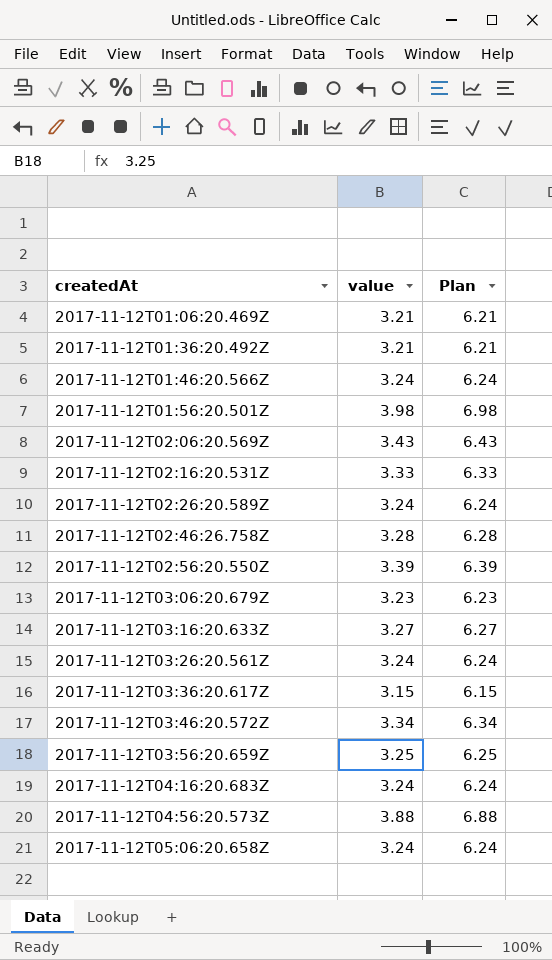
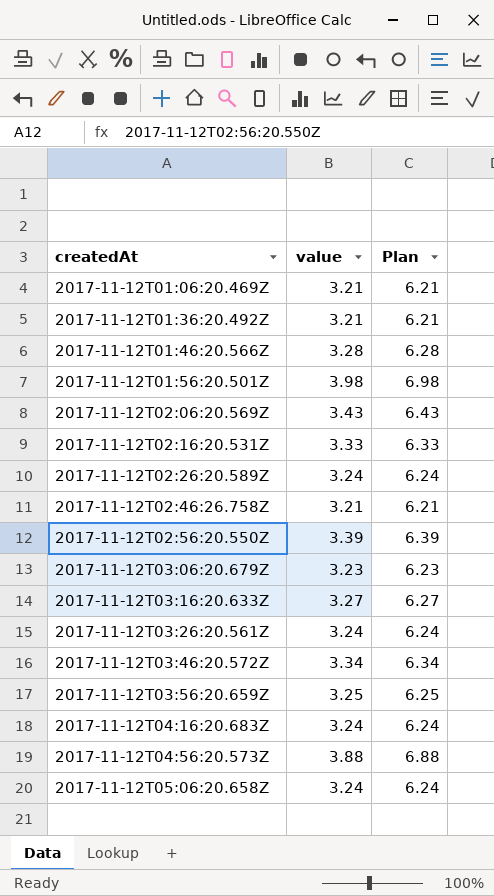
row 2017-11-12T03:36:20.617Z: 3.15 | 6.15 -> none
2017-11-12T01:46:20.566Z | value: 3.24 -> 3.28
2017-11-12T01:46:20.566Z | Plan: 6.24 -> 6.28
2017-11-12T02:46:26.758Z | value: 3.28 -> 3.21
2017-11-12T02:46:26.758Z | Plan: 6.28 -> 6.21

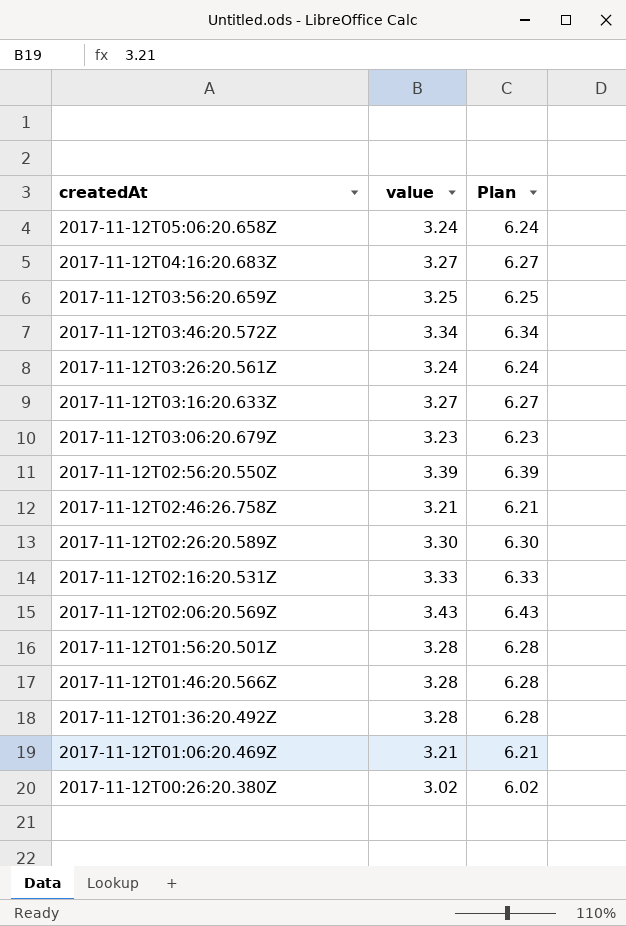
row order: createdAt ascending -> createdAt descending
row 2017-11-12T04:56:20.573Z: 3.88 | 6.88 -> none
2017-11-12T04:16:20.683Z | value: 3.24 -> 3.27
2017-11-12T04:16:20.683Z | Plan: 6.24 -> 6.27
2017-11-12T02:26:20.589Z | value: 3.24 -> 3.30
2017-11-12T02:26:20.589Z | Plan: 6.24 -> 6.30
2017-11-12T01:56:20.501Z | value: 3.98 -> 3.28
2017-11-12T01:56:20.501Z | Plan: 6.98 -> 6.28
2017-11-12T01:36:20.492Z | value: 3.21 -> 3.28
2017-11-12T01:36:20.492Z | Plan: 6.21 -> 6.28
row 2017-11-12T00:26:20.380Z: none -> 3.02 | 6.02

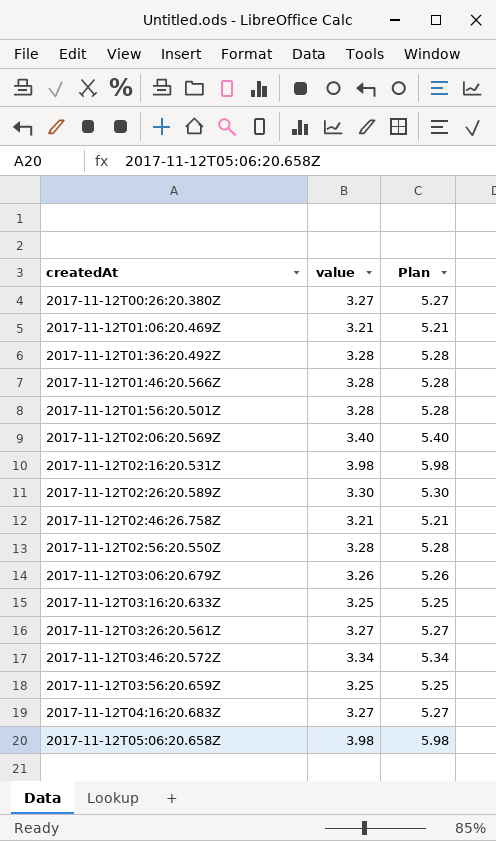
row order: createdAt descending -> createdAt ascending
column Plan | formula: [value] + 3 -> [value] + 2
2017-11-12T00:26:20.380Z | value: 3.02 -> 3.27
2017-11-12T02:06:20.569Z | value: 3.43 -> 3.40
2017-11-12T02:16:20.531Z | value: 3.33 -> 3.98
2017-11-12T02:56:20.550Z | value: 3.39 -> 3.28
2017-11-12T03:06:20.679Z | value: 3.23 -> 3.26
2017-11-12T03:16:20.633Z | value: 3.27 -> 3.25
2017-11-12T03:26:20.561Z | value: 3.24 -> 3.27
2017-11-12T05:06:20.658Z | value: 3.24 -> 3.98

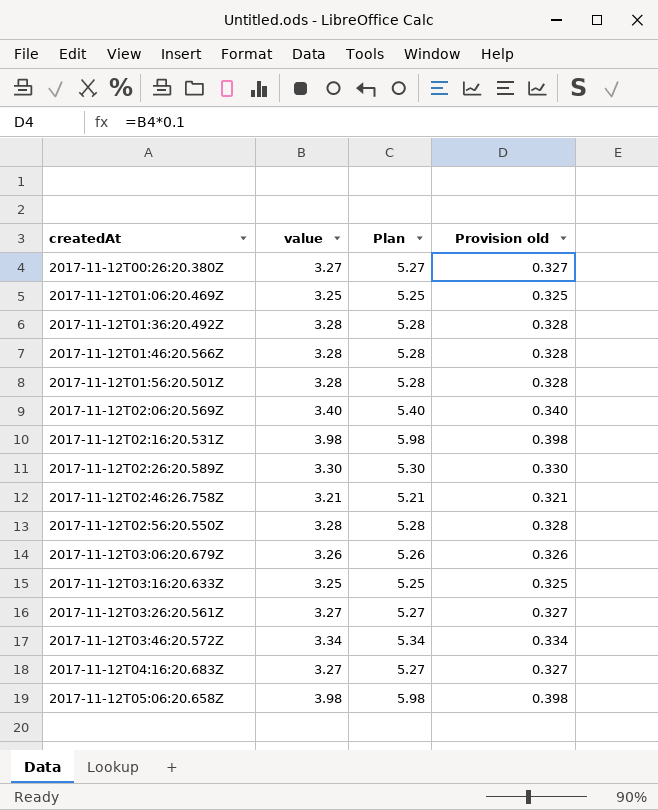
column Provision old | formula: none -> [value] * 0.1
row 2017-11-12T03:56:20.659Z: 3.25 | 5.25 -> none
2017-11-12T01:06:20.469Z | value: 3.21 -> 3.25
2017-11-12T01:06:20.469Z | Plan: 5.21 -> 5.25

